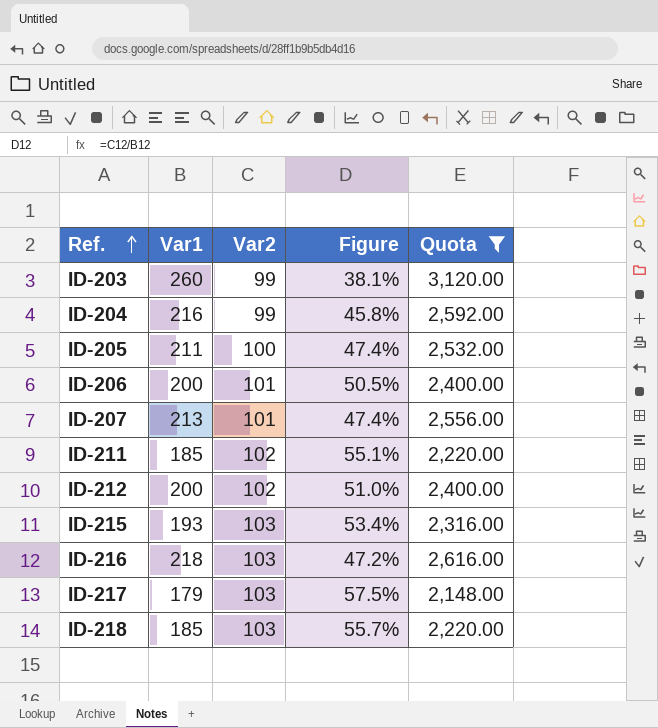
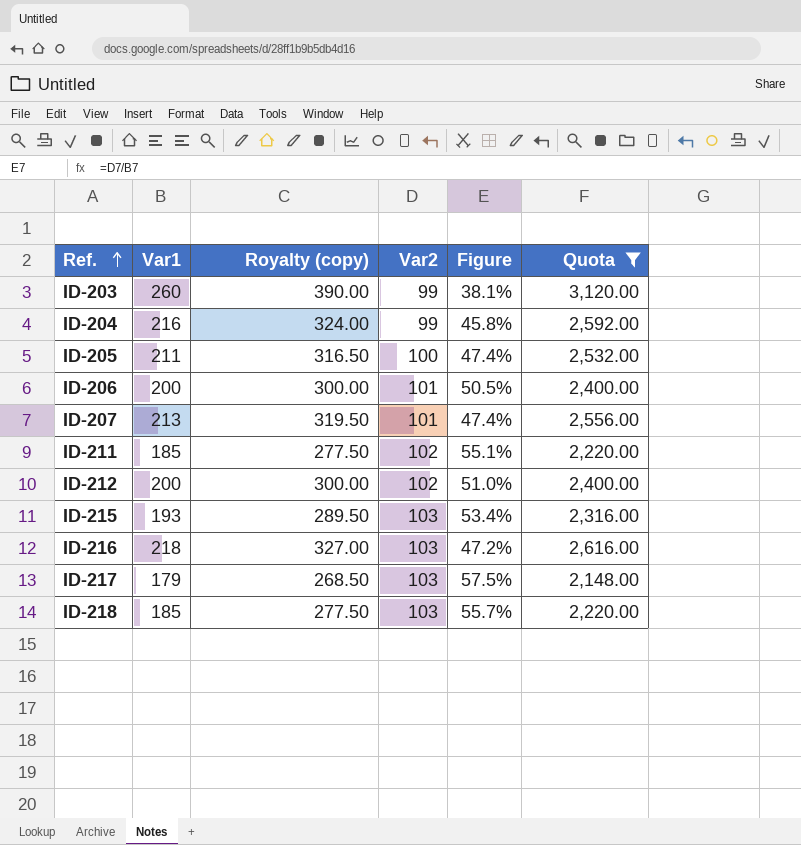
column Royalty (copy) | formula: none -> [Var1] * 1.5

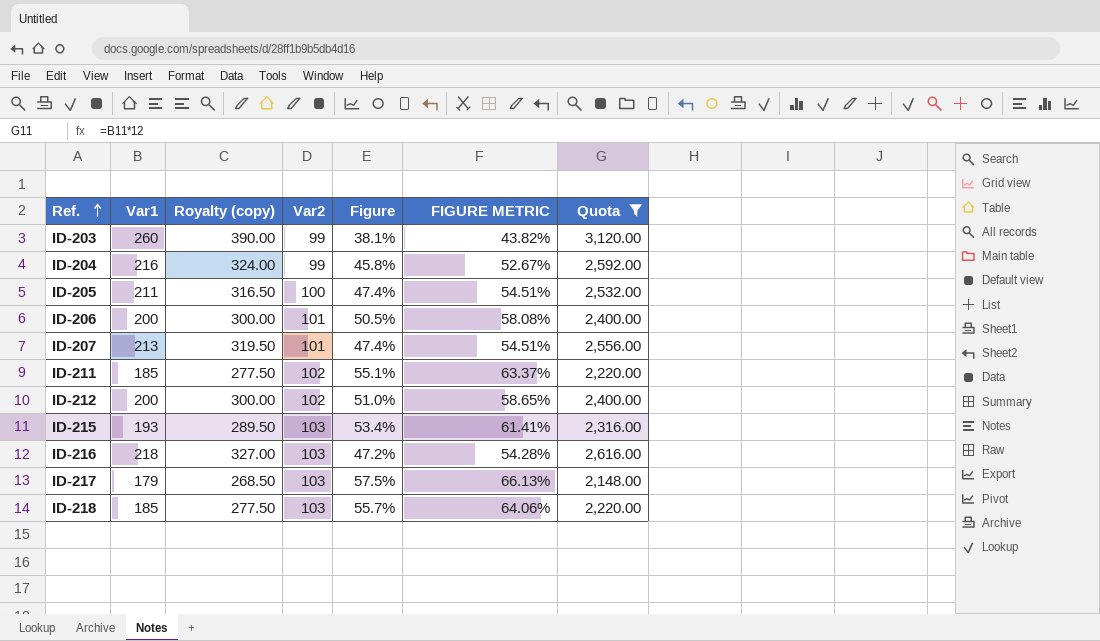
column FIGURE METRIC | formula: none -> [Figure] * 1.15

